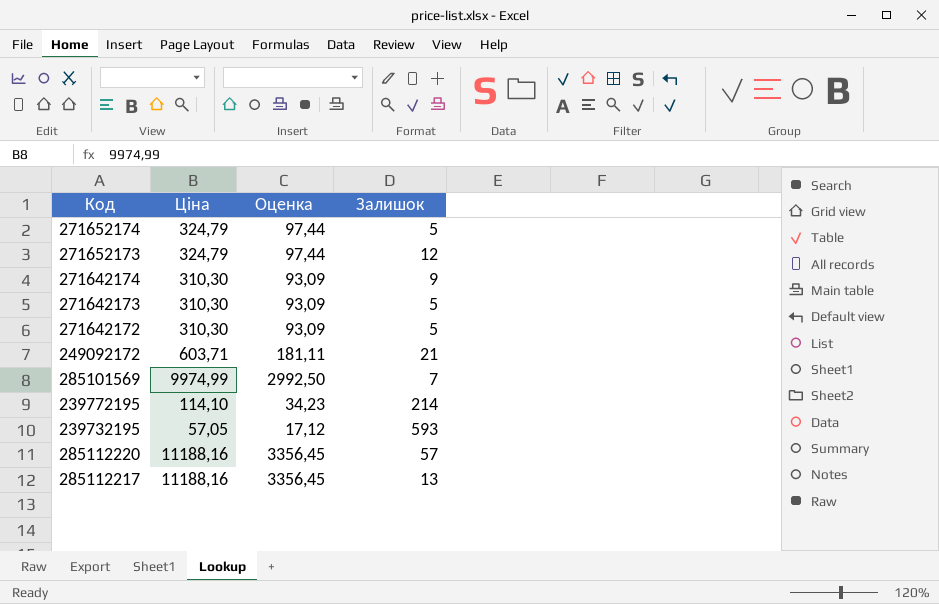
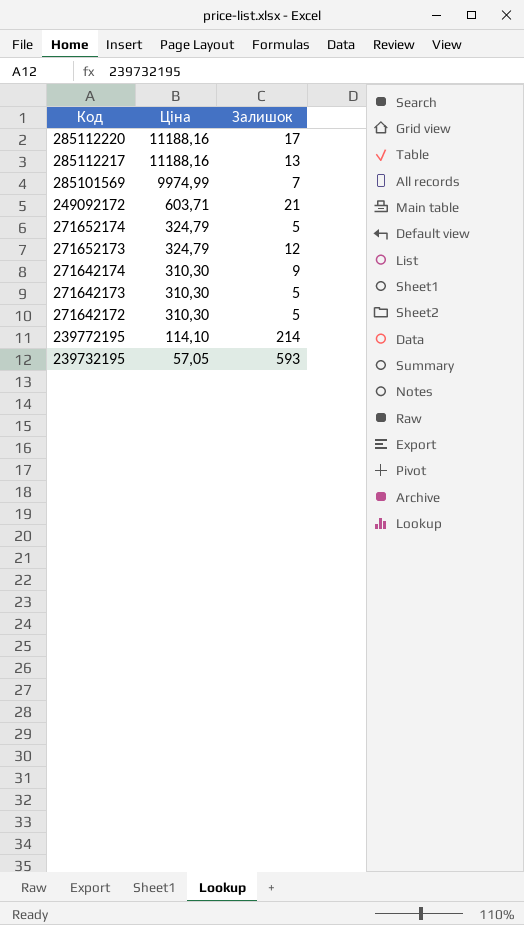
row order: none -> Ціна descending
column Оценка | formula: [Ціна] * 0,3 -> none
285112220 | Залишок: 57 -> 17

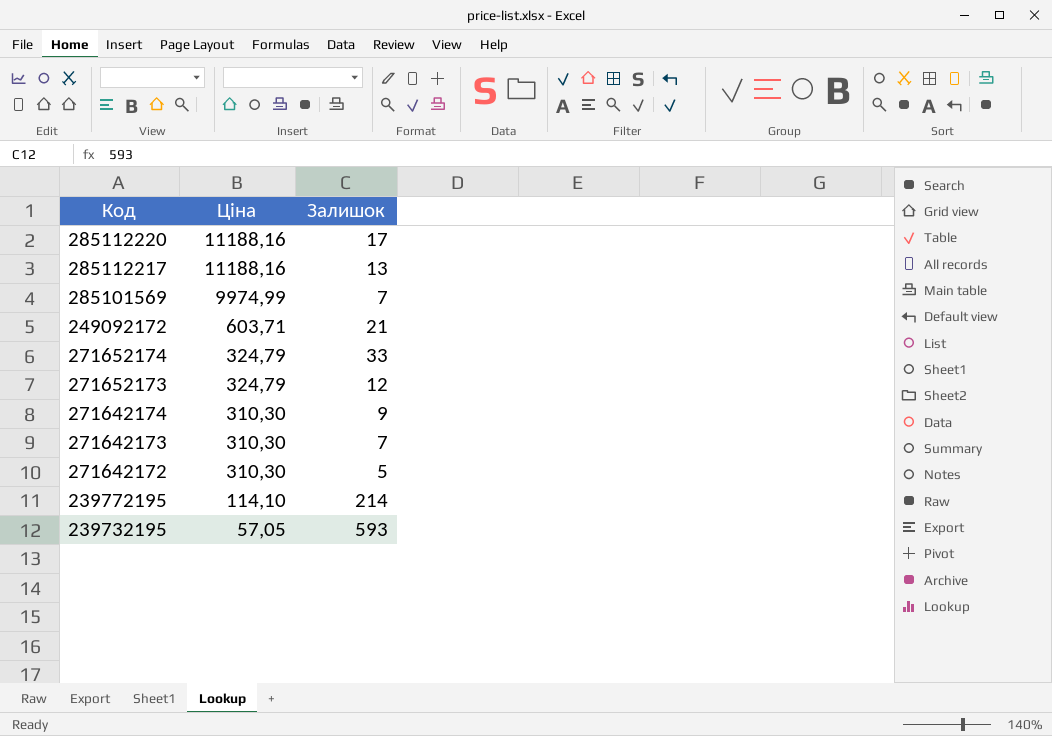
271652174 | Залишок: 5 -> 33
271642173 | Залишок: 5 -> 7

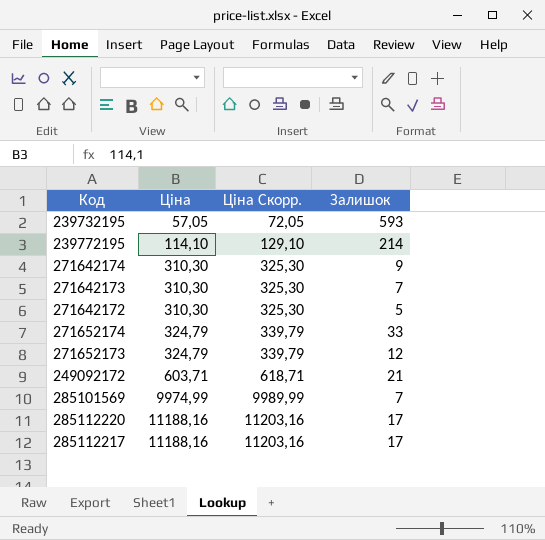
row order: Ціна descending -> Ціна ascending
column Ціна Скорр. | formula: none -> [Ціна] + 15
285112217 | Залишок: 13 -> 17

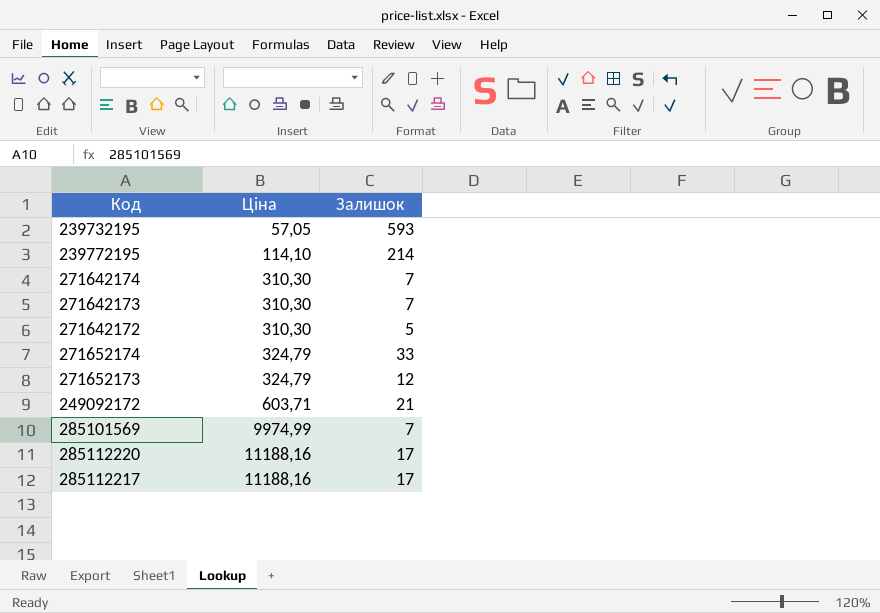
column Ціна Скорр. | formula: [Ціна] + 15 -> none
271642174 | Залишок: 9 -> 7

